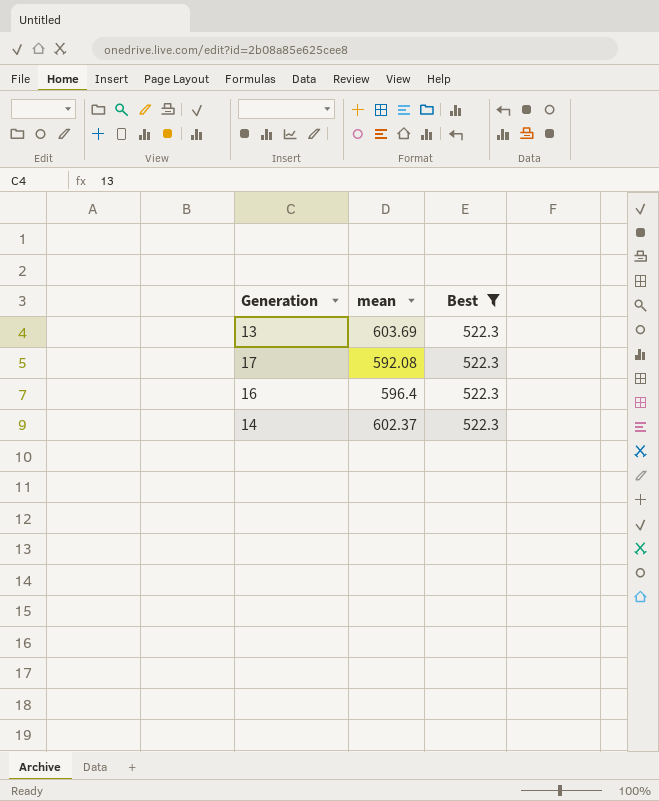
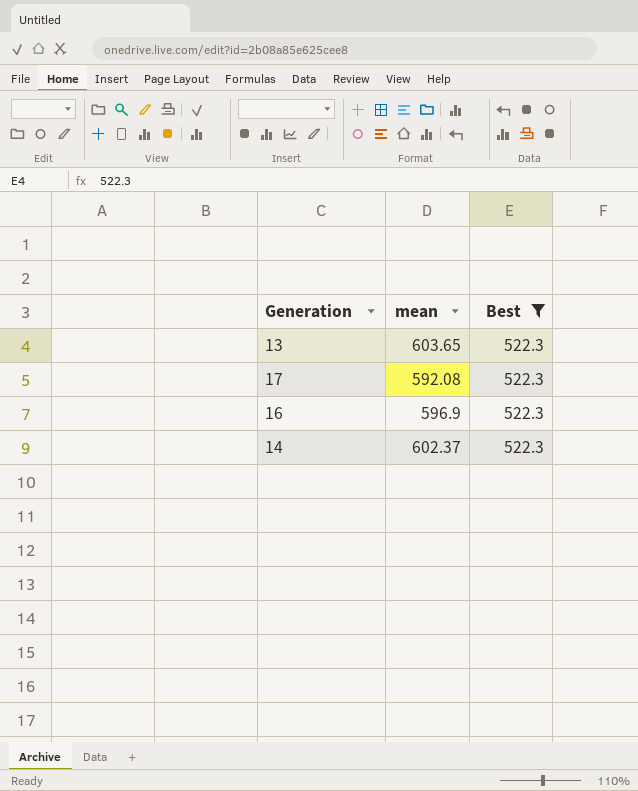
13 | mean: 603.69 -> 603.65
16 | mean: 596.4 -> 596.9

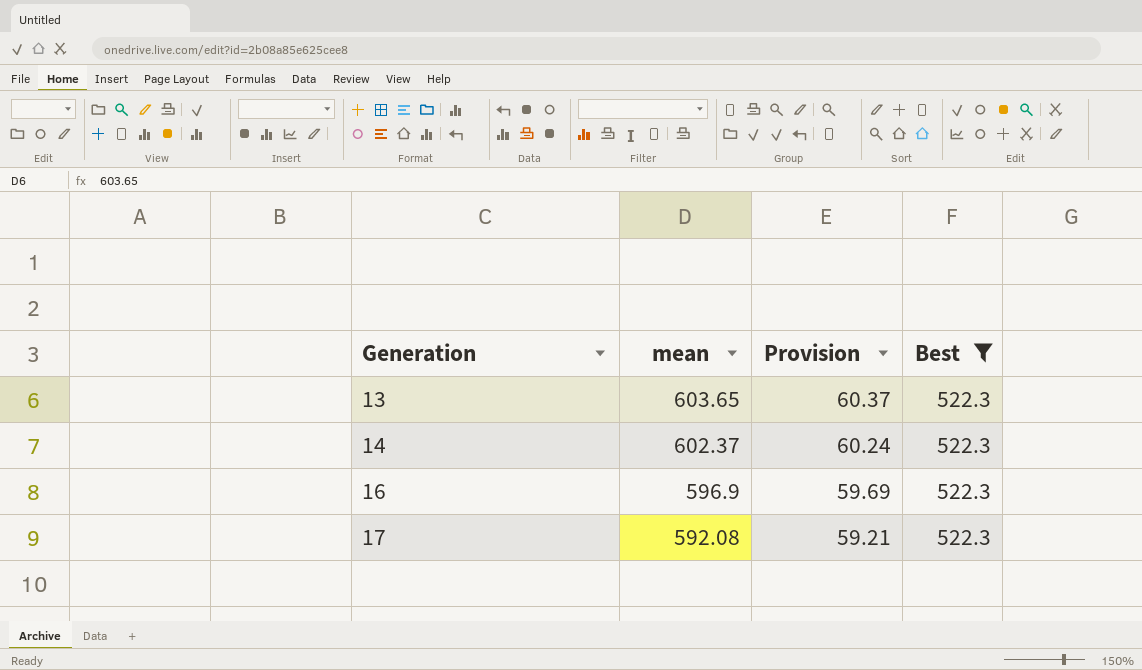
row order: none -> Generation ascending
column Provision | formula: none -> [mean] * 0.1

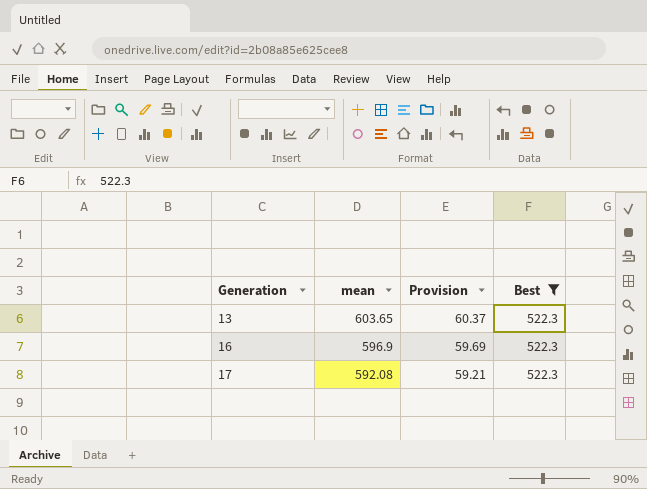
row 14: 602.37 | 60.24 | 522.3 -> none

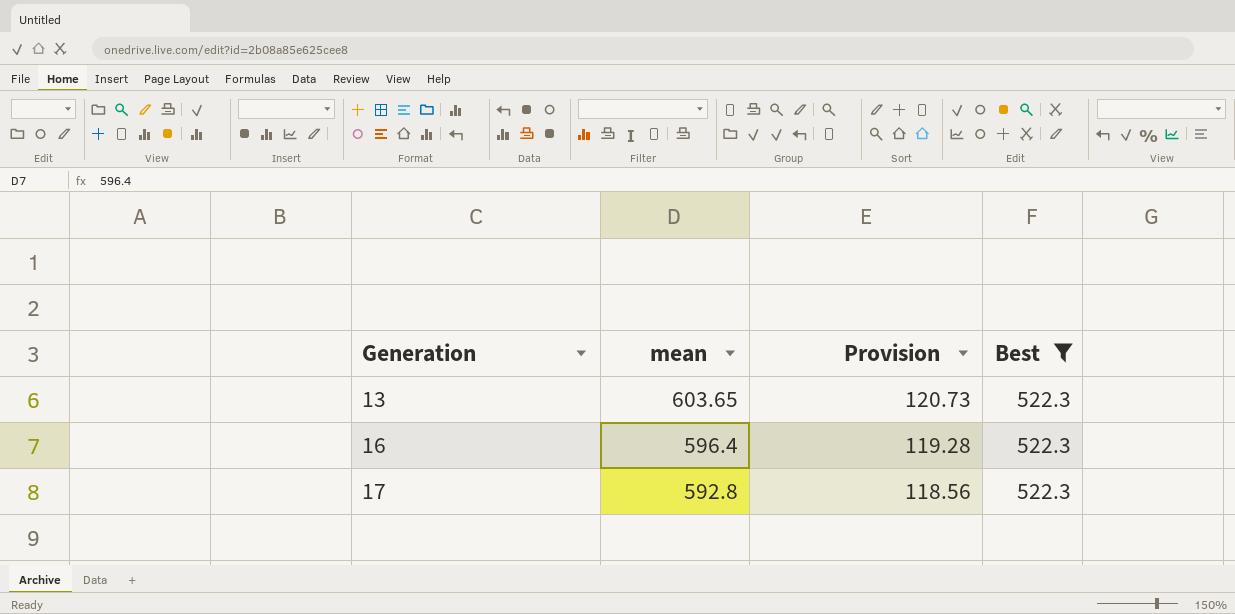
column Provision | formula: [mean] * 0.1 -> [mean] * 0.2
16 | mean: 596.9 -> 596.4
17 | mean: 592.08 -> 592.8

